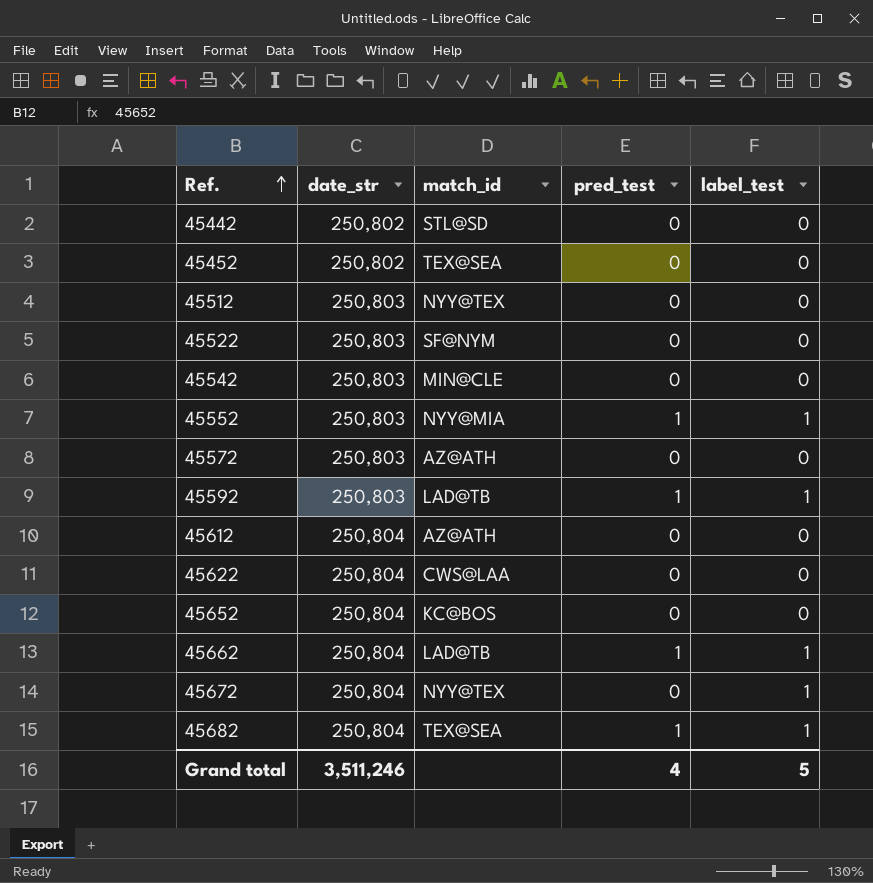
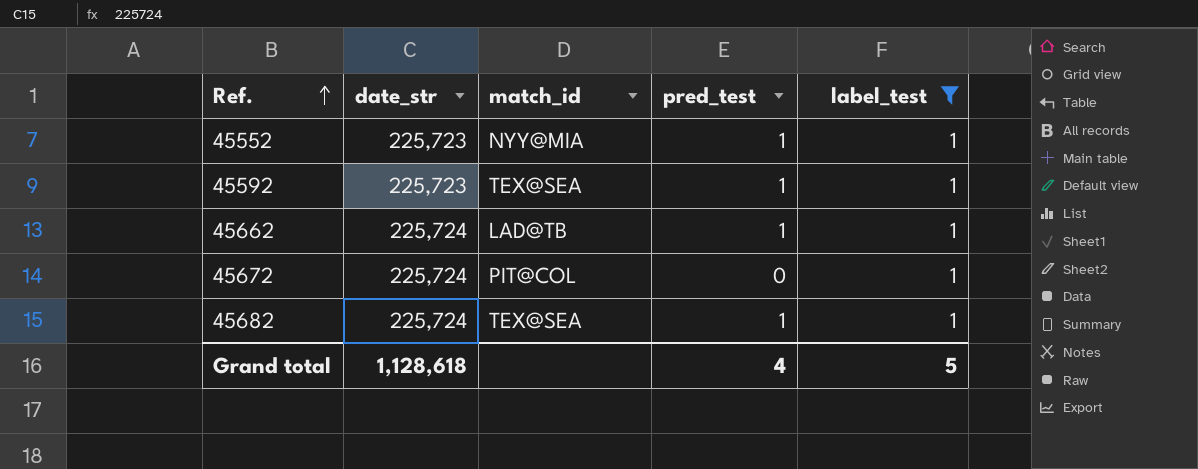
filter: none -> label_test = 1
45552 | date_str: 250,803 -> 225,723
45592 | date_str: 250,803 -> 225,723
45592 | match_id: LAD@TB -> TEX@SEA
45662 | date_str: 250,804 -> 225,724
45672 | date_str: 250,804 -> 225,724
45672 | match_id: NYY@TEX -> PIT@COL
45682 | date_str: 250,804 -> 225,724
Grand total | date_str: 3,511,246 -> 1,128,618

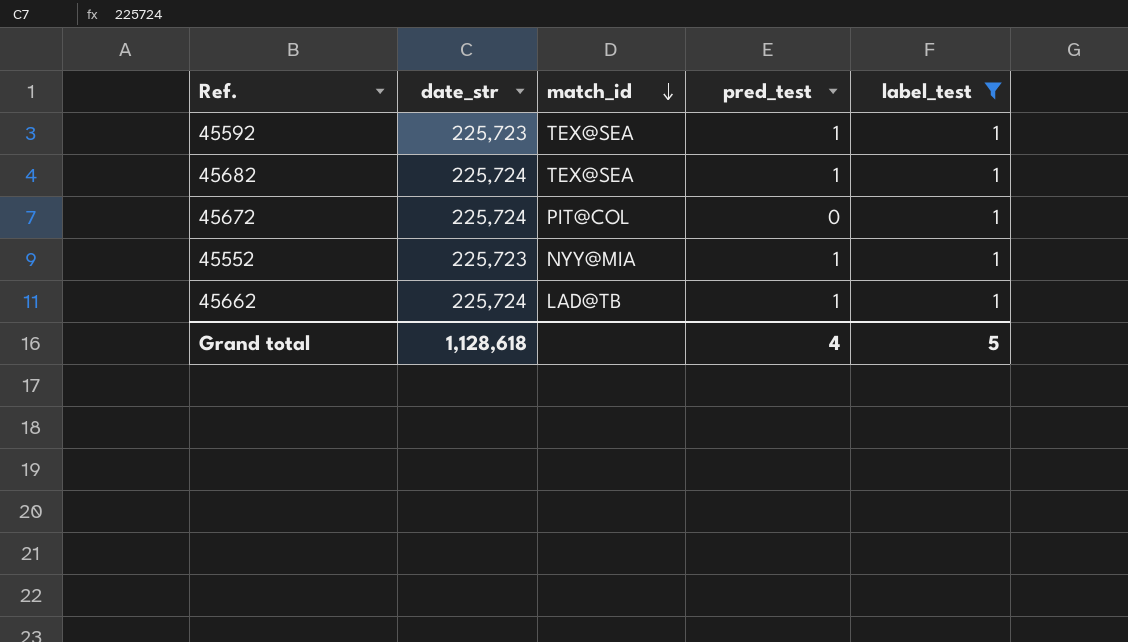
row order: Ref. ascending -> match_id descending

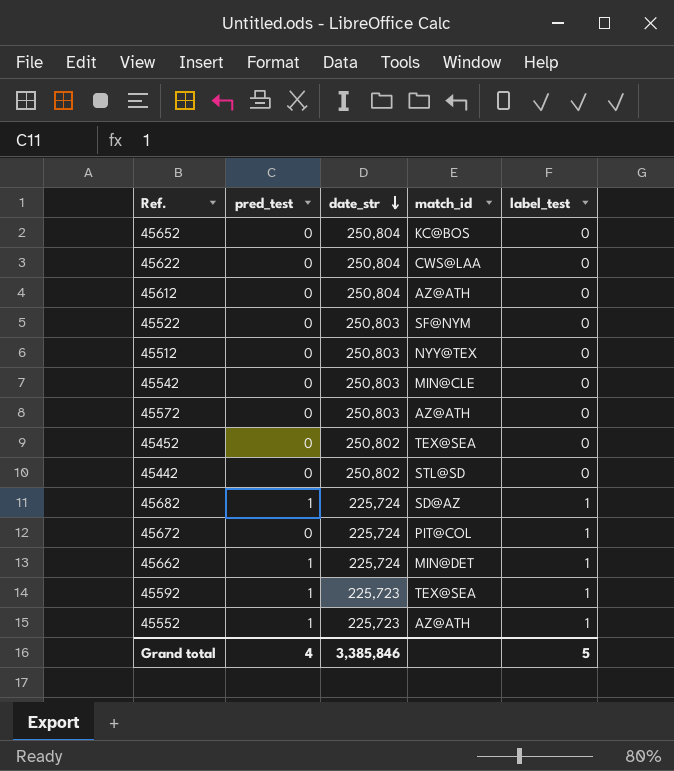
filter: label_test = 1 -> none
row order: match_id descending -> date_str descending
column pred_test | position: 4 -> 2
45682 | match_id: TEX@SEA -> SD@AZ
45662 | match_id: LAD@TB -> MIN@DET
45552 | match_id: NYY@MIA -> AZ@ATH
Grand total | date_str: 1,128,618 -> 3,385,846

